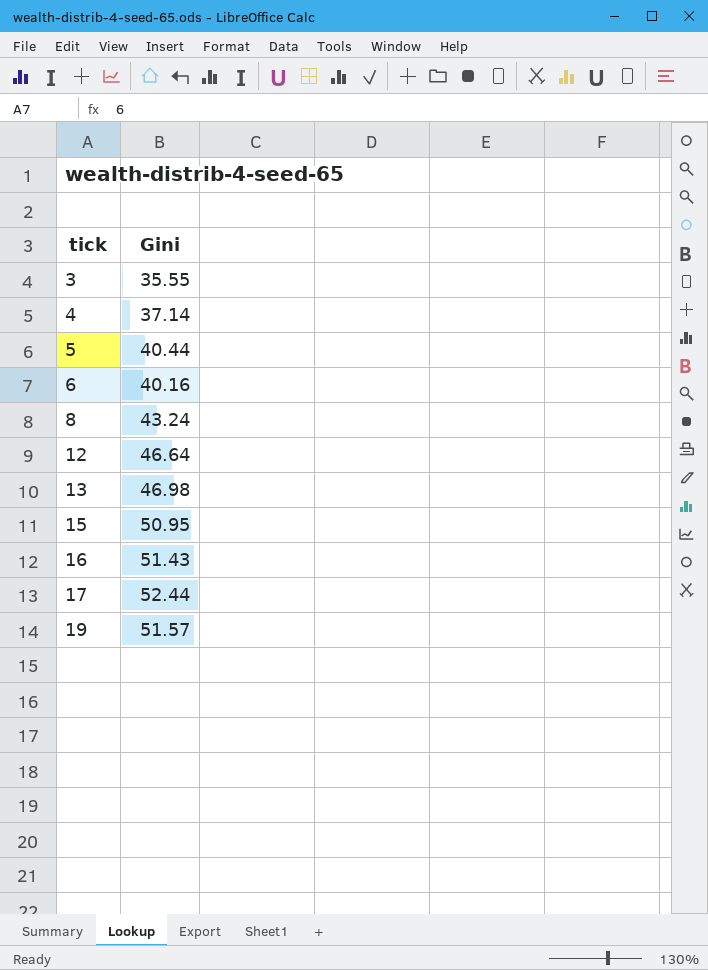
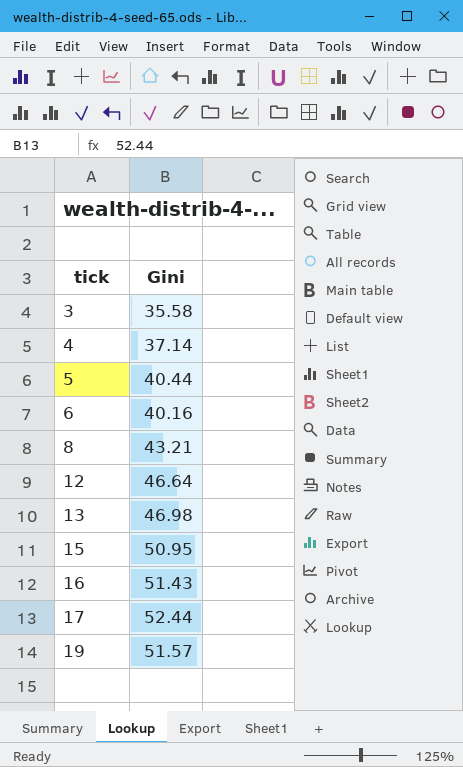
3 | Gini: 35.55 -> 35.58
8 | Gini: 43.24 -> 43.21

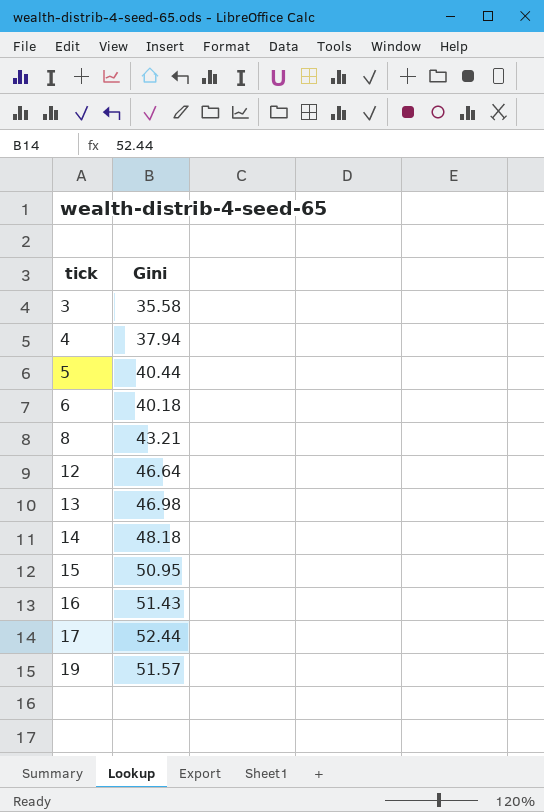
4 | Gini: 37.14 -> 37.94
6 | Gini: 40.16 -> 40.18
row 14: none -> 48.18

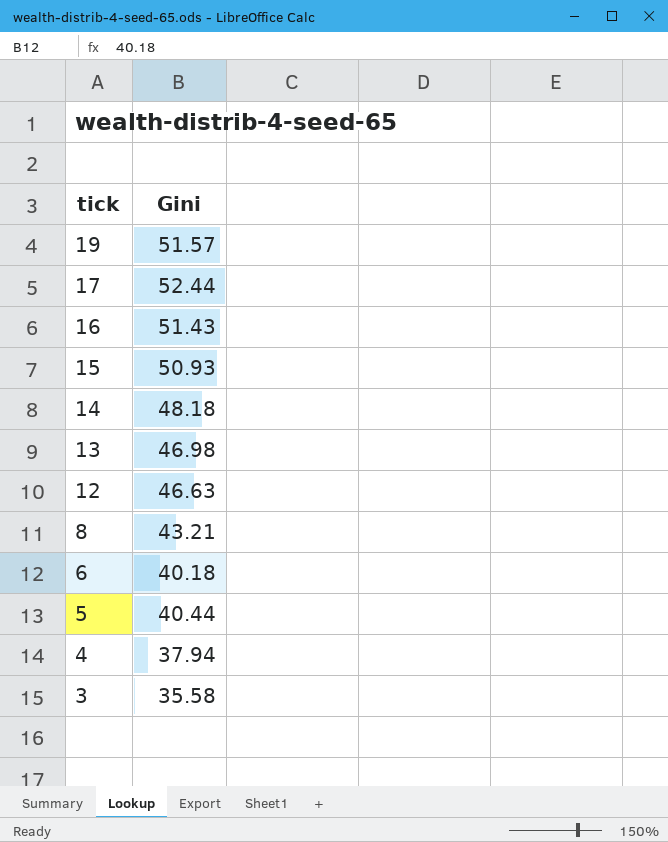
row order: tick ascending -> tick descending
15 | Gini: 50.95 -> 50.93
12 | Gini: 46.64 -> 46.63

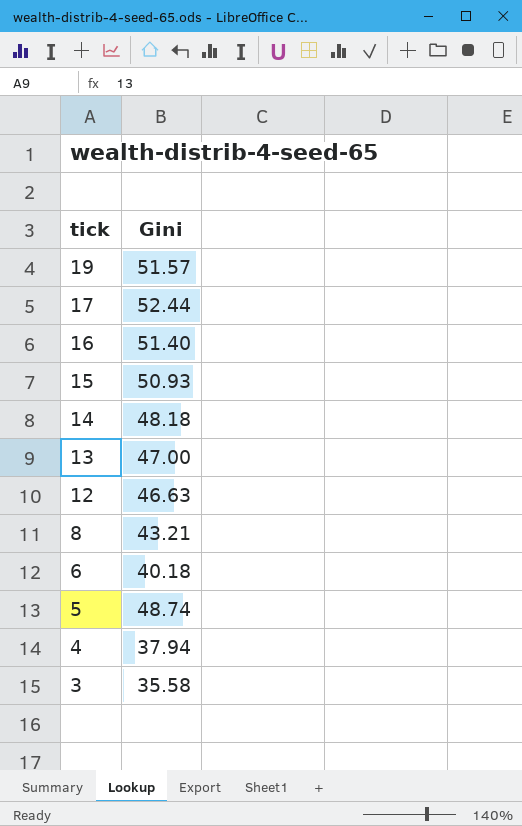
16 | Gini: 51.43 -> 51.40
13 | Gini: 46.98 -> 47.00
5 | Gini: 40.44 -> 48.74

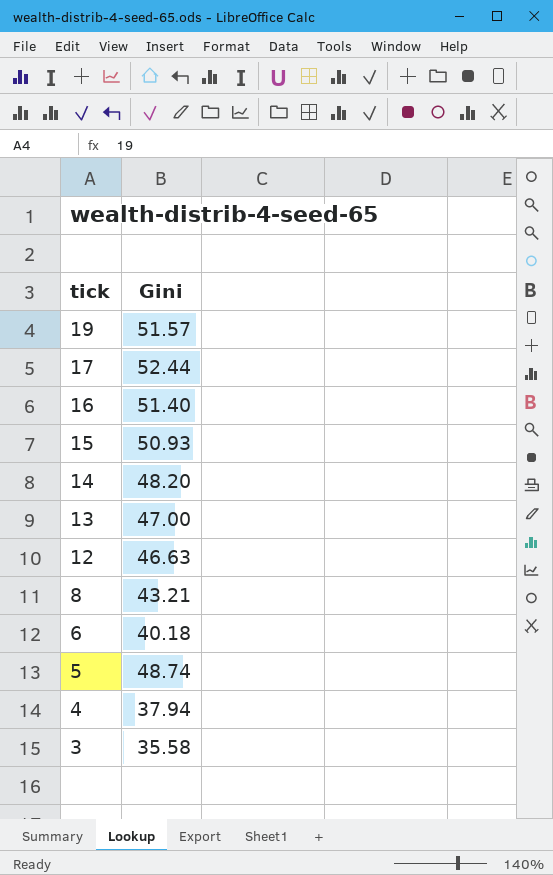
14 | Gini: 48.18 -> 48.20

